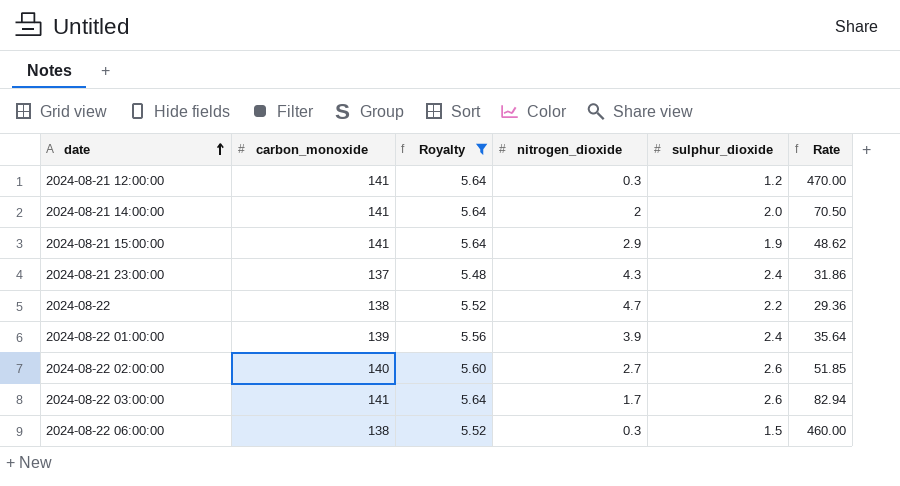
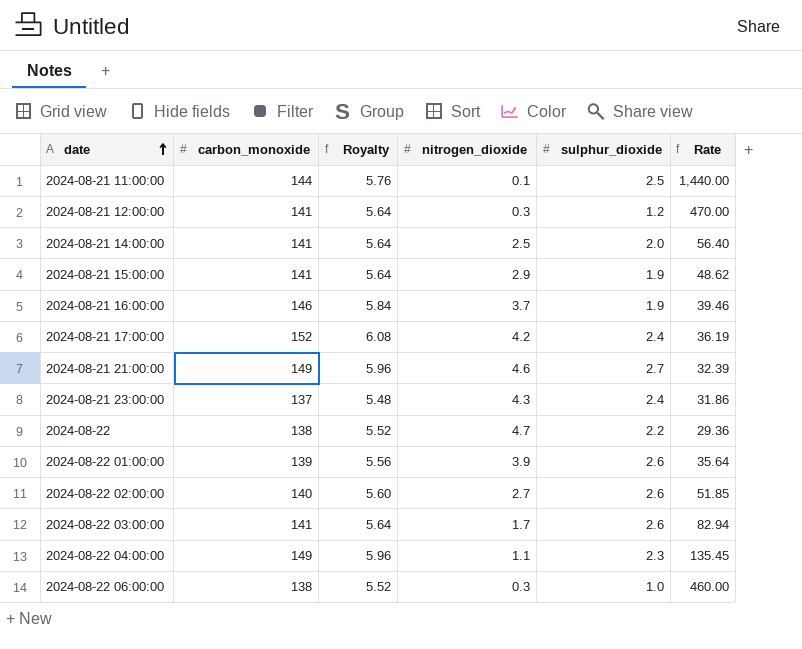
filter: Royalty <= 5.64 -> none
2024-08-21 14:00:00 | nitrogen_dioxide: 2 -> 2.5
2024-08-21 14:00:00 | Rate: 70.50 -> 56.40
2024-08-22 01:00:00 | sulphur_dioxide: 2.4 -> 2.6
2024-08-22 06:00:00 | sulphur_dioxide: 1.5 -> 1.0

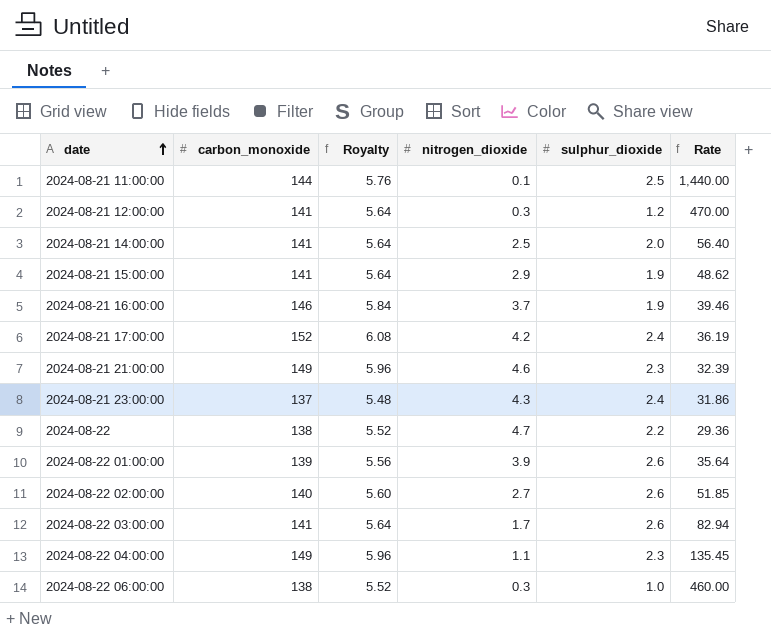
2024-08-21 21:00:00 | sulphur_dioxide: 2.7 -> 2.3

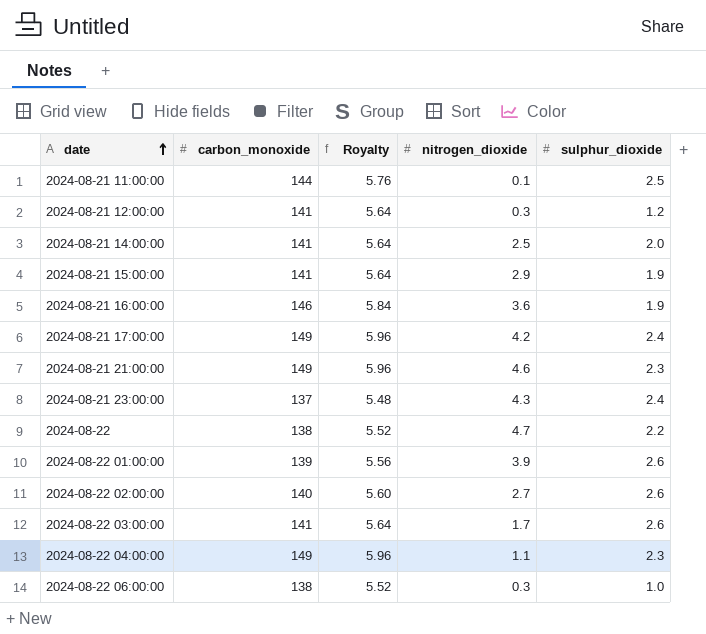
column Rate | formula: [carbon_monoxide] / [nitrogen_dioxide] -> none
2024-08-21 16:00:00 | nitrogen_dioxide: 3.7 -> 3.6
2024-08-21 17:00:00 | carbon_monoxide: 152 -> 149
2024-08-21 17:00:00 | Royalty: 6.08 -> 5.96

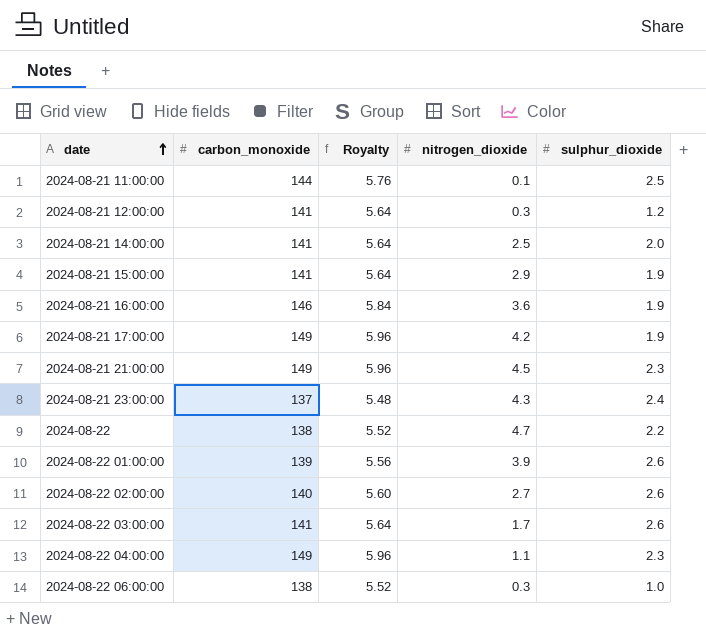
2024-08-21 17:00:00 | sulphur_dioxide: 2.4 -> 1.9
2024-08-21 21:00:00 | nitrogen_dioxide: 4.6 -> 4.5

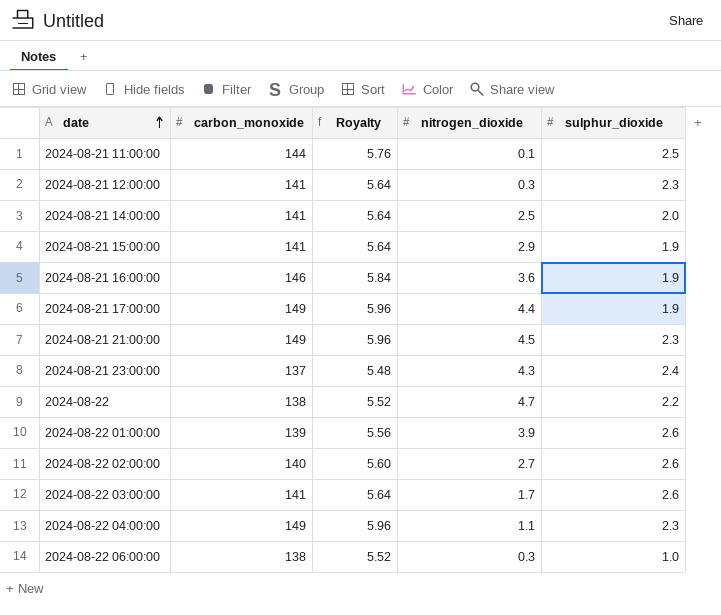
2024-08-21 12:00:00 | sulphur_dioxide: 1.2 -> 2.3
2024-08-21 17:00:00 | nitrogen_dioxide: 4.2 -> 4.4

